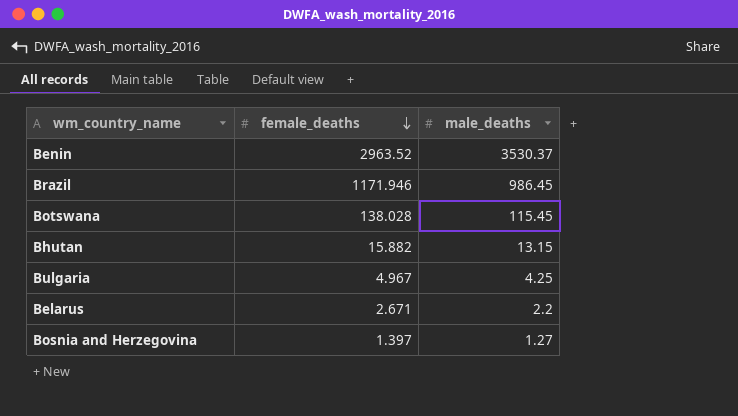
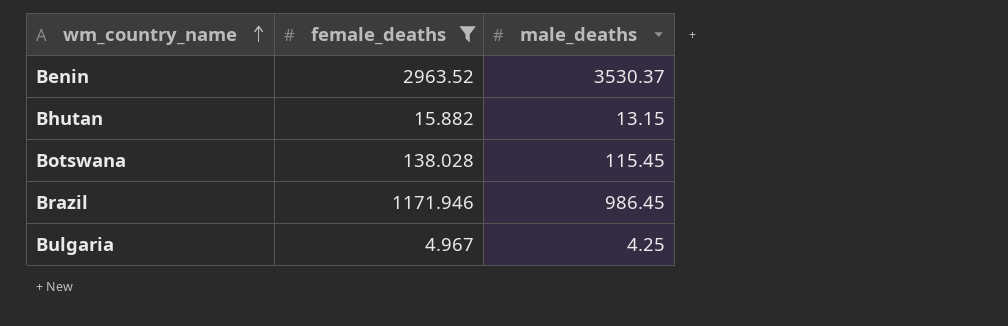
filter: none -> female_deaths >= 4.967
row order: female_deaths descending -> wm_country_name ascending

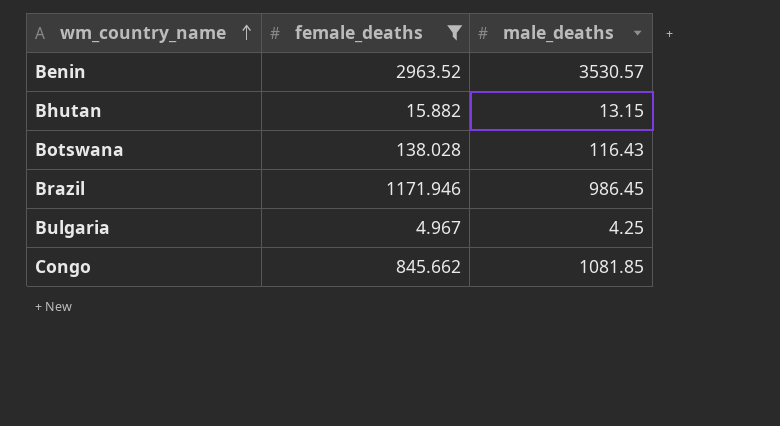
Benin | male_deaths: 3530.37 -> 3530.57
Botswana | male_deaths: 115.45 -> 116.43
row Congo: none -> 845.662 | 1081.85

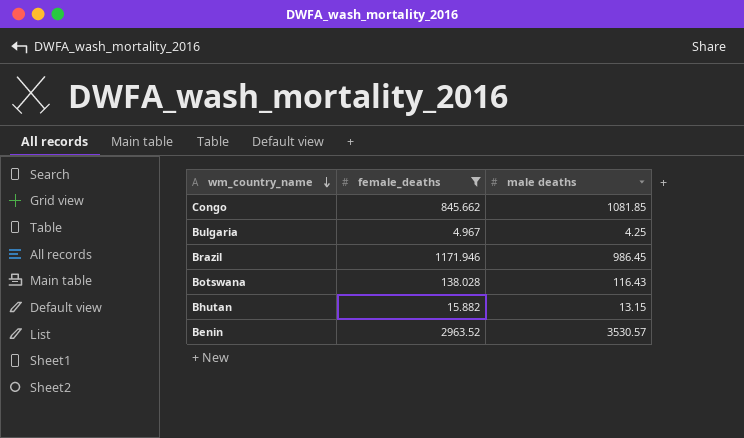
row order: wm_country_name ascending -> wm_country_name descending
column name: male_deaths -> male deaths

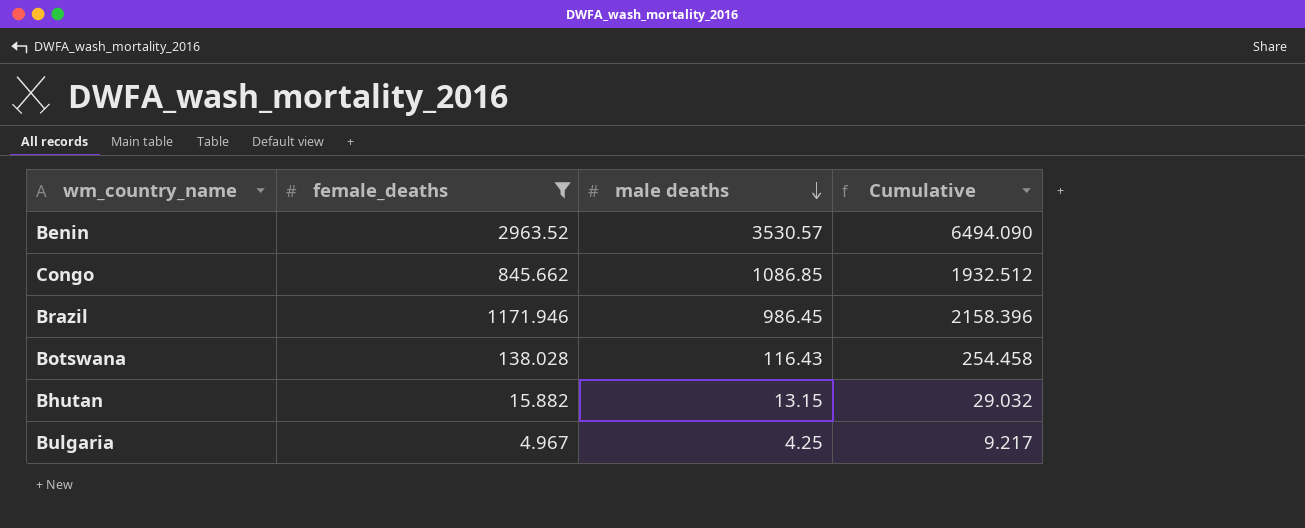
row order: wm_country_name descending -> male deaths descending
column Cumulative | formula: none -> [female_deaths] + [male deaths]
Congo | male deaths: 1081.85 -> 1086.85

